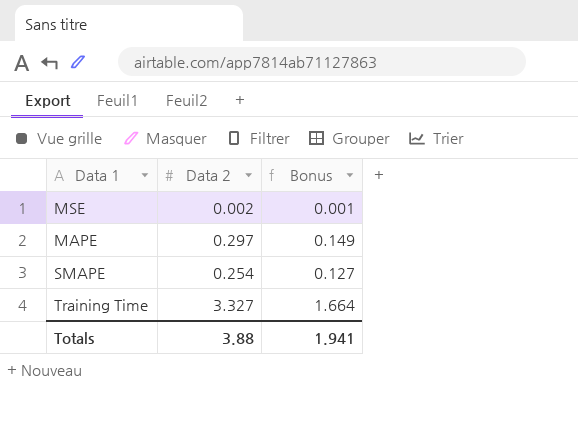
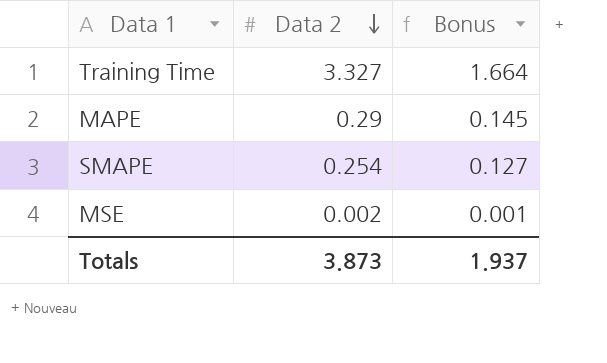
row order: none -> Data 2 descending
MAPE | Data 2: 0.297 -> 0.29
MAPE | Bonus: 0.149 -> 0.145
Totals | Data 2: 3.88 -> 3.873
Totals | Bonus: 1.941 -> 1.937

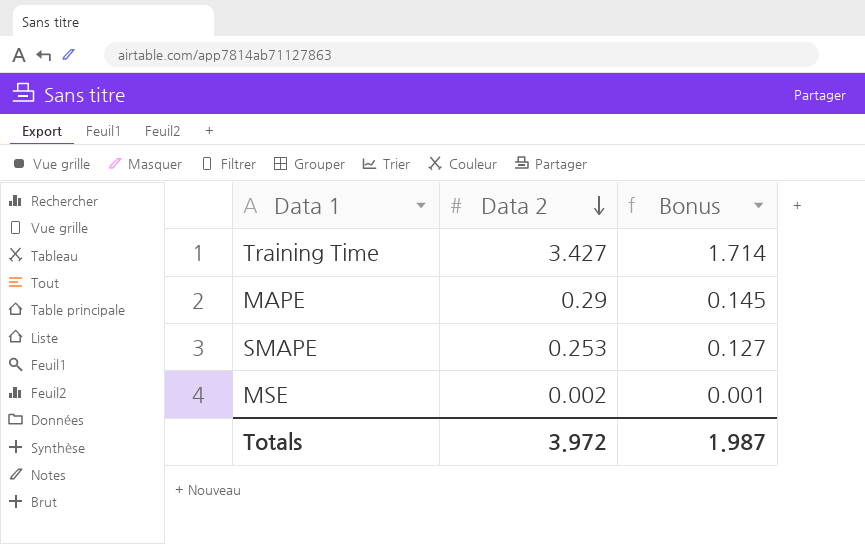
Training Time | Data 2: 3.327 -> 3.427
Training Time | Bonus: 1.664 -> 1.714
SMAPE | Data 2: 0.254 -> 0.253
Totals | Data 2: 3.873 -> 3.972
Totals | Bonus: 1.937 -> 1.987

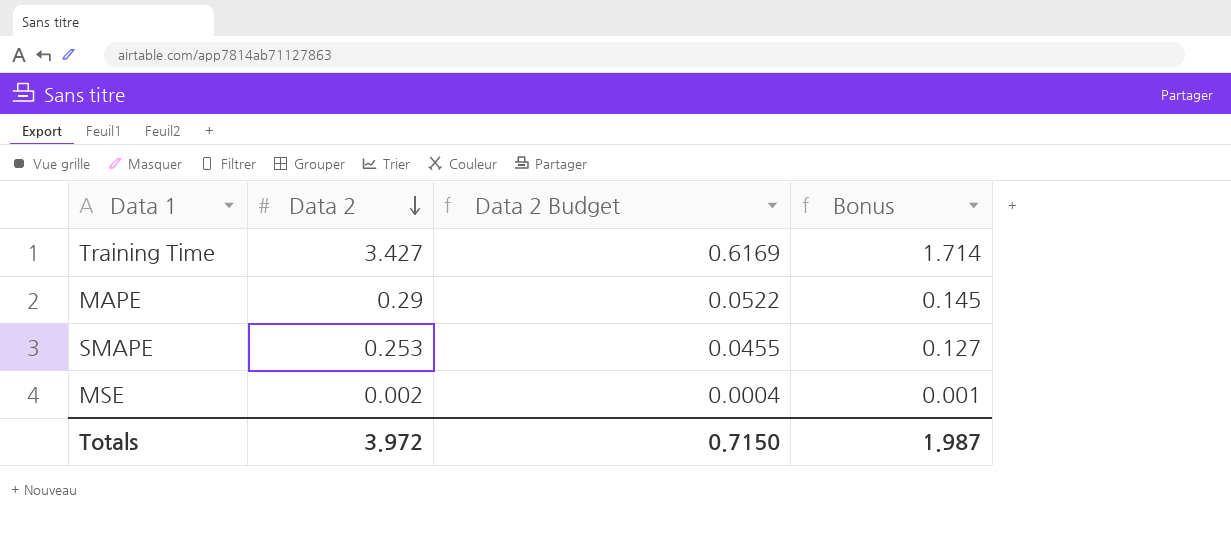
column Data 2 Budget | formula: none -> [Data 2] * 0.18

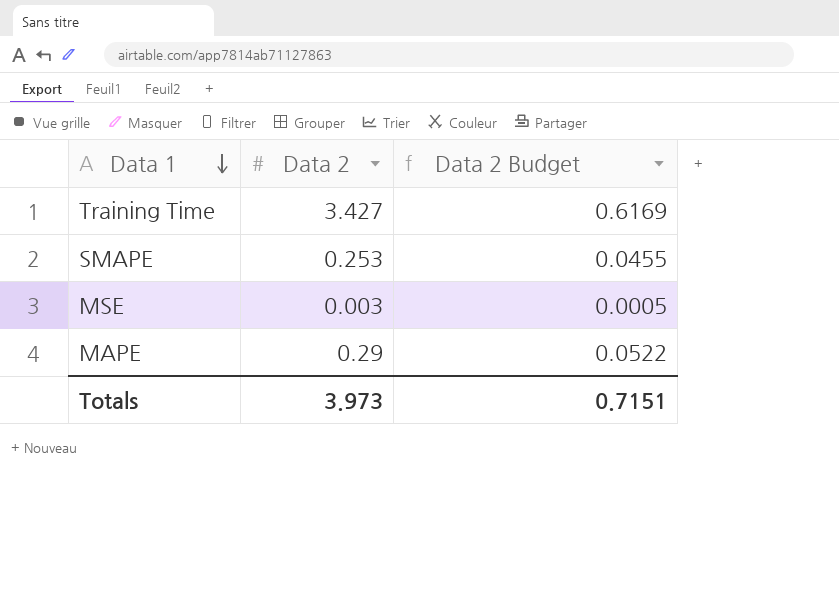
row order: Data 2 descending -> Data 1 descending
column Bonus | formula: [Data 2] * 0.5 -> none
MSE | Data 2: 0.002 -> 0.003
MSE | Data 2 Budget: 0.0004 -> 0.0005
Totals | Data 2: 3.972 -> 3.973
Totals | Data 2 Budget: 0.7150 -> 0.7151

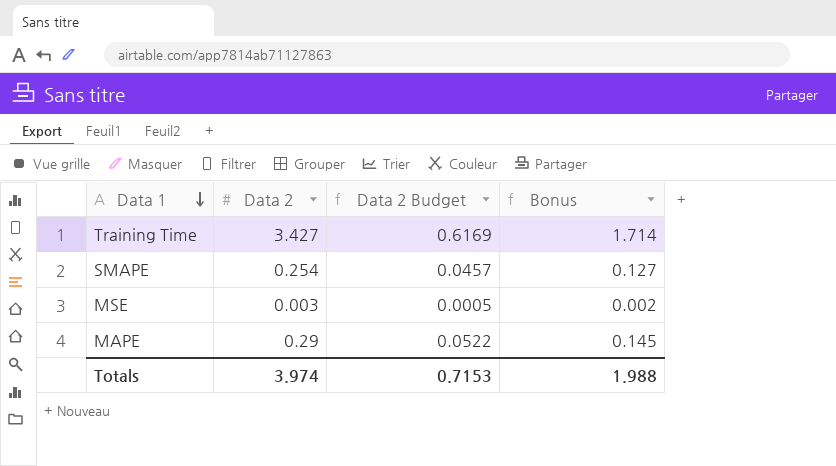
column Bonus | formula: none -> [Data 2] * 0.5
SMAPE | Data 2: 0.253 -> 0.254
SMAPE | Data 2 Budget: 0.0455 -> 0.0457
Totals | Data 2: 3.973 -> 3.974
Totals | Data 2 Budget: 0.7151 -> 0.7153

